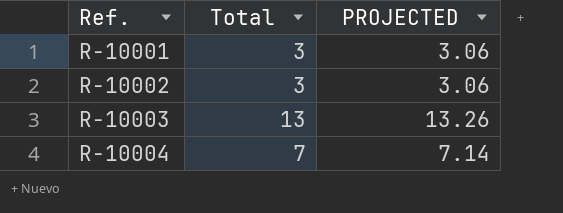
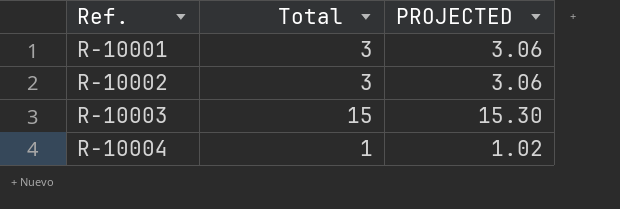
R-10003 | Total: 13 -> 15
R-10003 | PROJECTED: 13.26 -> 15.30
R-10004 | Total: 7 -> 1
R-10004 | PROJECTED: 7.14 -> 1.02

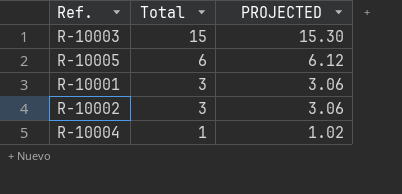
row order: Ref. ascending -> Total descending
row R-10005: none -> 6 | 6.12

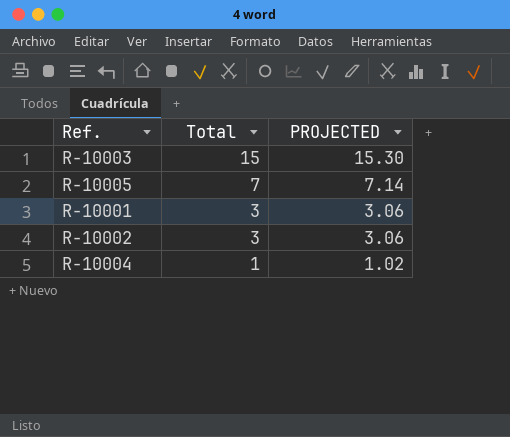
R-10005 | Total: 6 -> 7
R-10005 | PROJECTED: 6.12 -> 7.14

